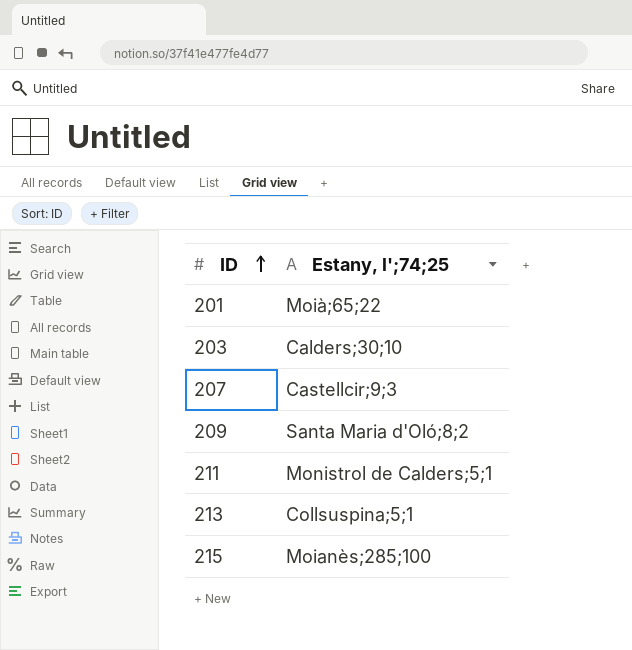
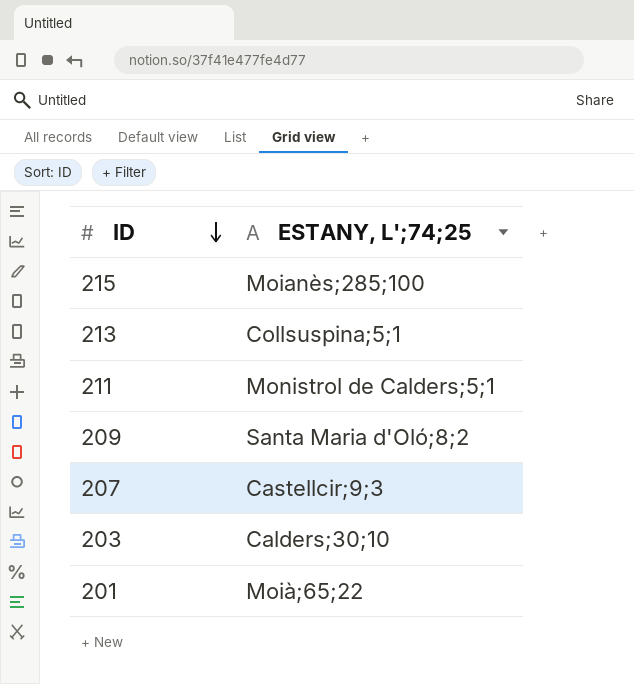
row order: ID ascending -> ID descending
column name: Estany, l';74;25 -> ESTANY, L';74;25

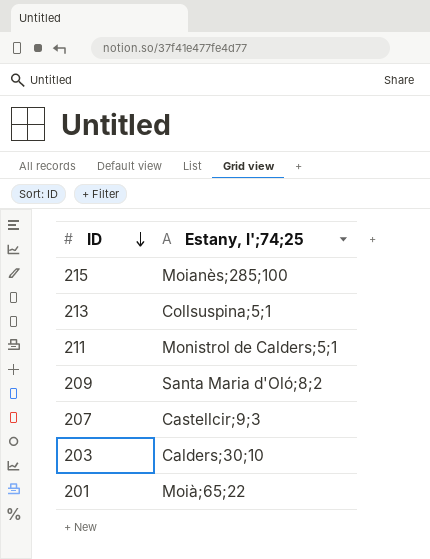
column name: ESTANY, L';74;25 -> Estany, l';74;25

